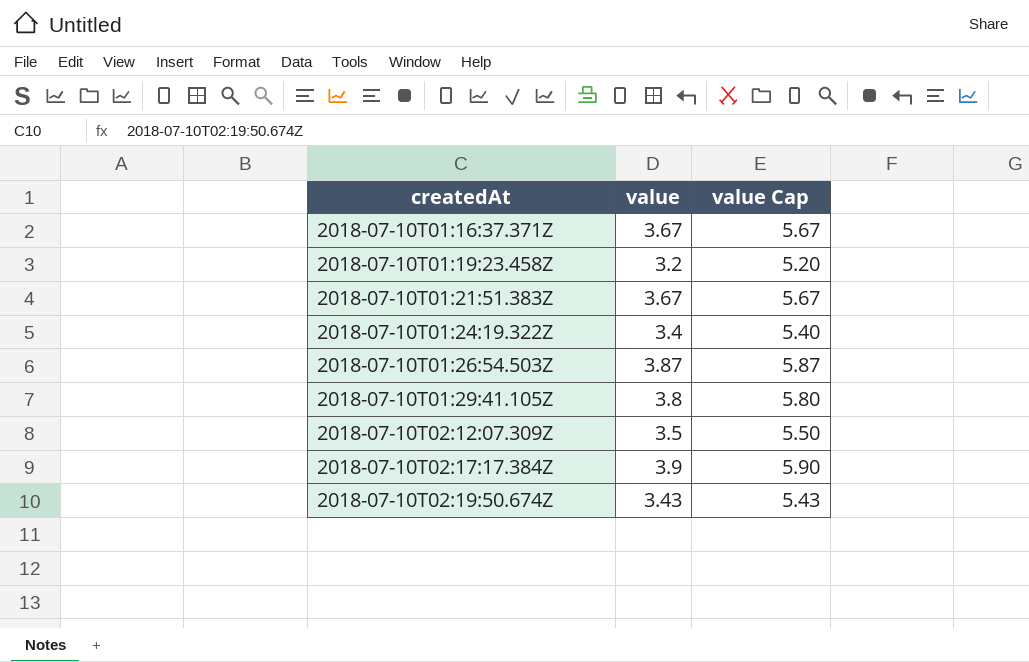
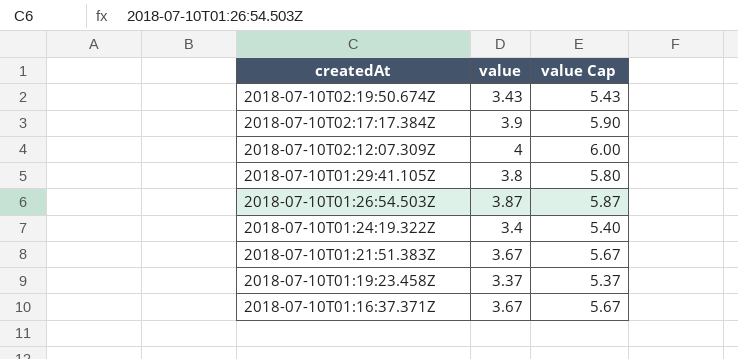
row order: createdAt ascending -> createdAt descending
2018-07-10T02:12:07.309Z | value: 3.5 -> 4
2018-07-10T02:12:07.309Z | value Cap: 5.50 -> 6.00
2018-07-10T01:19:23.458Z | value: 3.2 -> 3.37
2018-07-10T01:19:23.458Z | value Cap: 5.20 -> 5.37

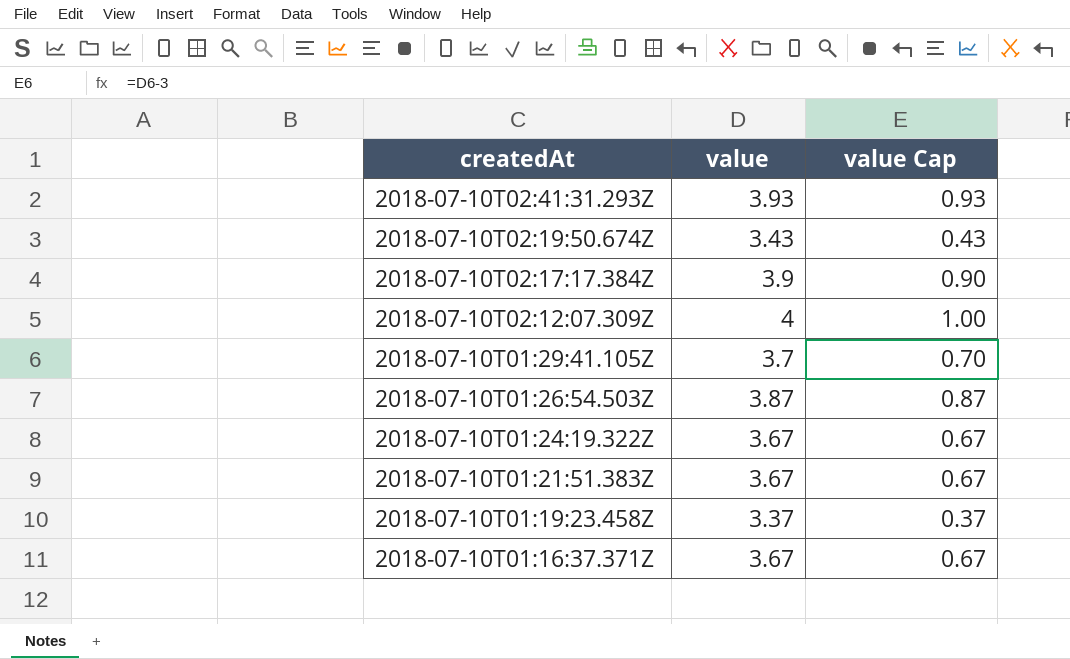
column value Cap | formula: [value] + 2 -> [value] - 3
row 2018-07-10T02:41:31.293Z: none -> 3.93 | 0.93
2018-07-10T01:29:41.105Z | value: 3.8 -> 3.7
2018-07-10T01:24:19.322Z | value: 3.4 -> 3.67

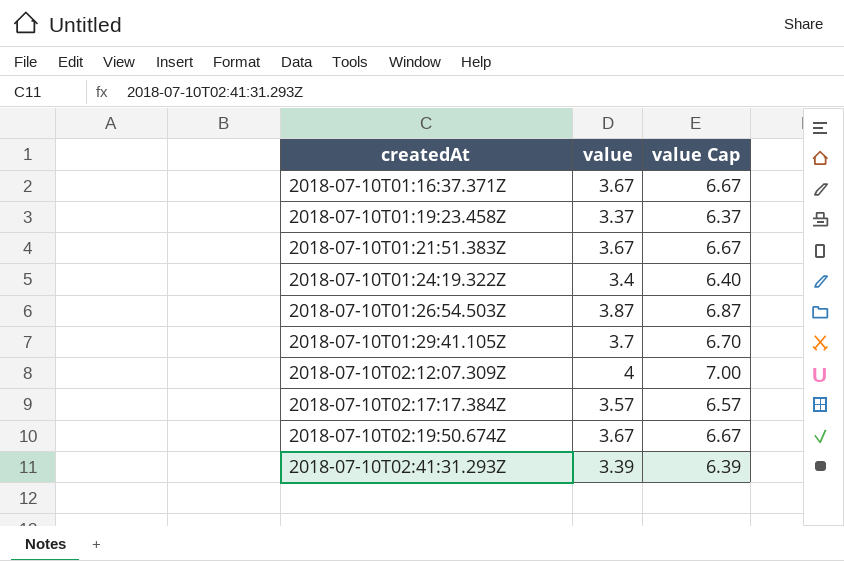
row order: createdAt descending -> createdAt ascending
column value Cap | formula: [value] - 3 -> [value] + 3
2018-07-10T01:24:19.322Z | value: 3.67 -> 3.4
2018-07-10T02:17:17.384Z | value: 3.9 -> 3.57
2018-07-10T02:19:50.674Z | value: 3.43 -> 3.67
2018-07-10T02:41:31.293Z | value: 3.93 -> 3.39

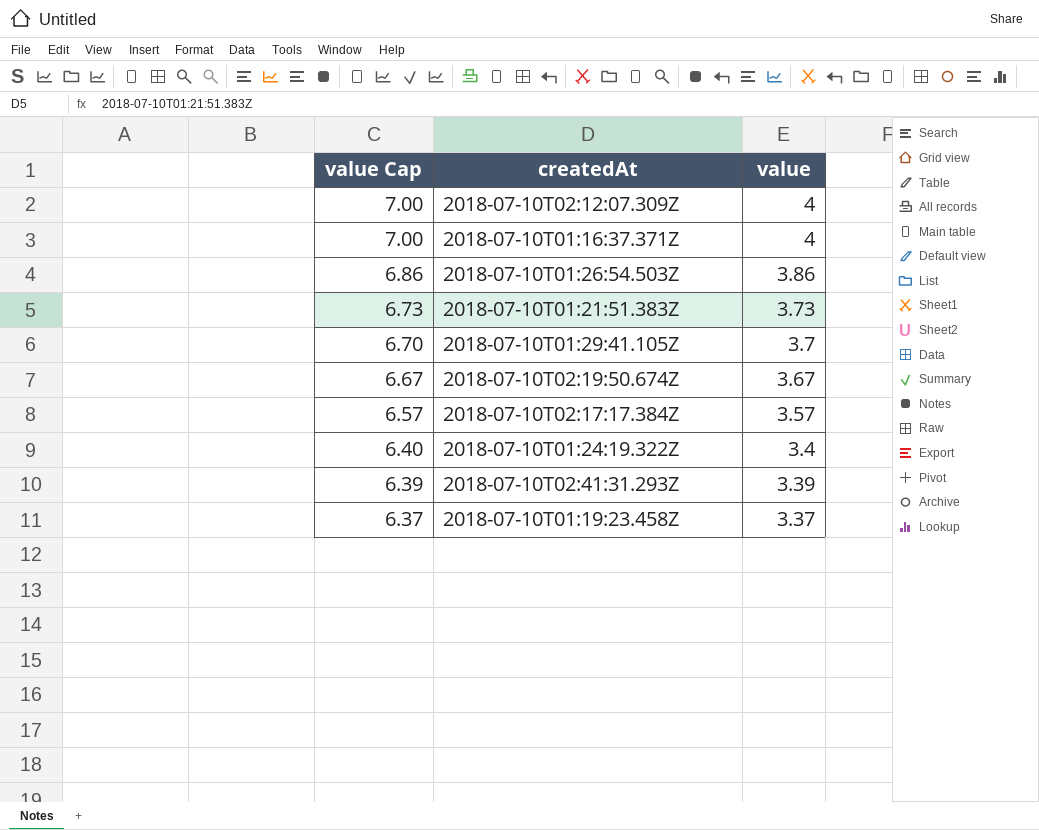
row order: createdAt ascending -> value Cap descending
column value Cap | position: 3 -> 1
2018-07-10T01:16:37.371Z | value Cap: 6.67 -> 7.00
2018-07-10T01:16:37.371Z | value: 3.67 -> 4
2018-07-10T01:26:54.503Z | value Cap: 6.87 -> 6.86
2018-07-10T01:26:54.503Z | value: 3.87 -> 3.86
2018-07-10T01:21:51.383Z | value Cap: 6.67 -> 6.73
2018-07-10T01:21:51.383Z | value: 3.67 -> 3.73

